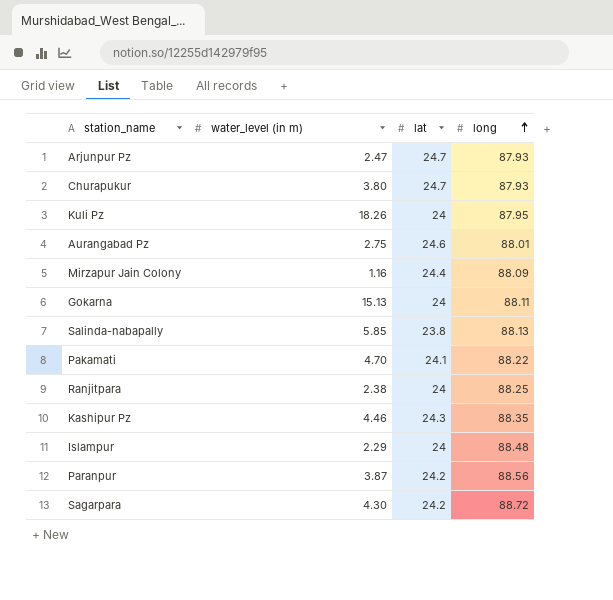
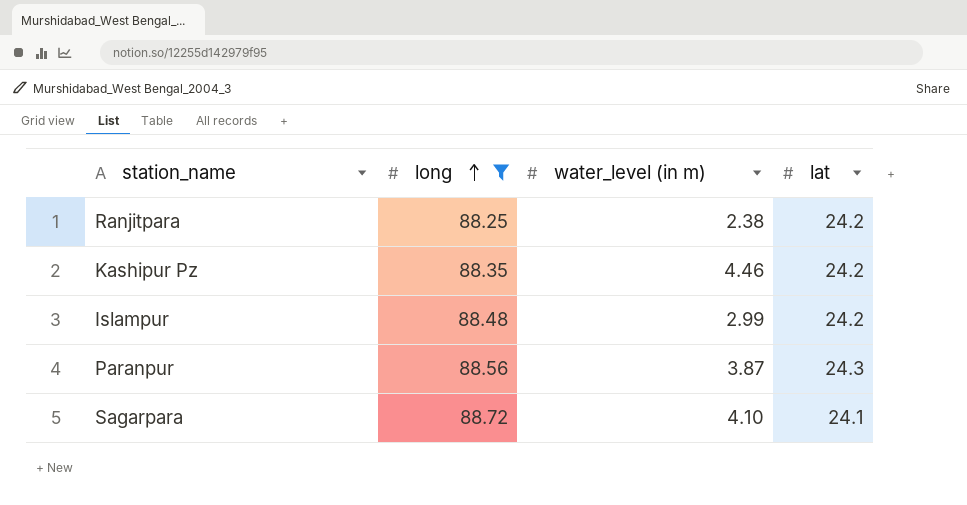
filter: none -> long >= 88.25
column long | position: 4 -> 2
Ranjitpara | lat: 24 -> 24.2
Kashipur Pz | lat: 24.3 -> 24.2
Islampur | water_level (in m): 2.29 -> 2.99
Islampur | lat: 24 -> 24.2
Paranpur | lat: 24.2 -> 24.3
Sagarpara | water_level (in m): 4.30 -> 4.10
Sagarpara | lat: 24.2 -> 24.1

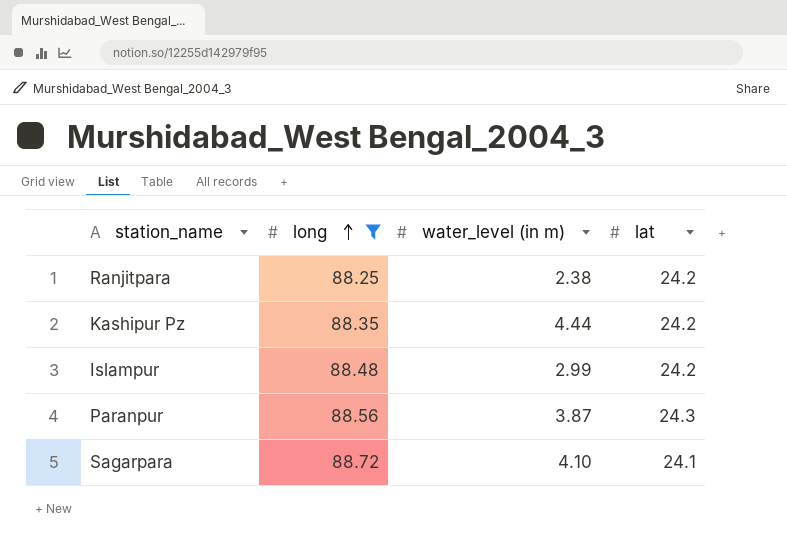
Kashipur Pz | water_level (in m): 4.46 -> 4.44

